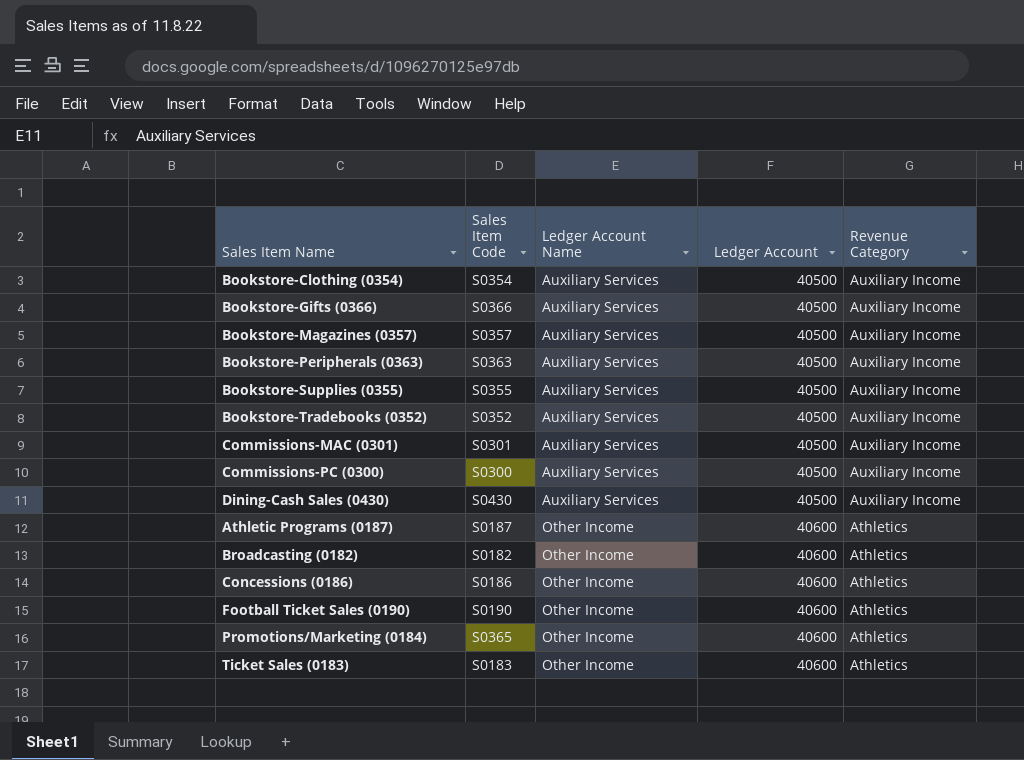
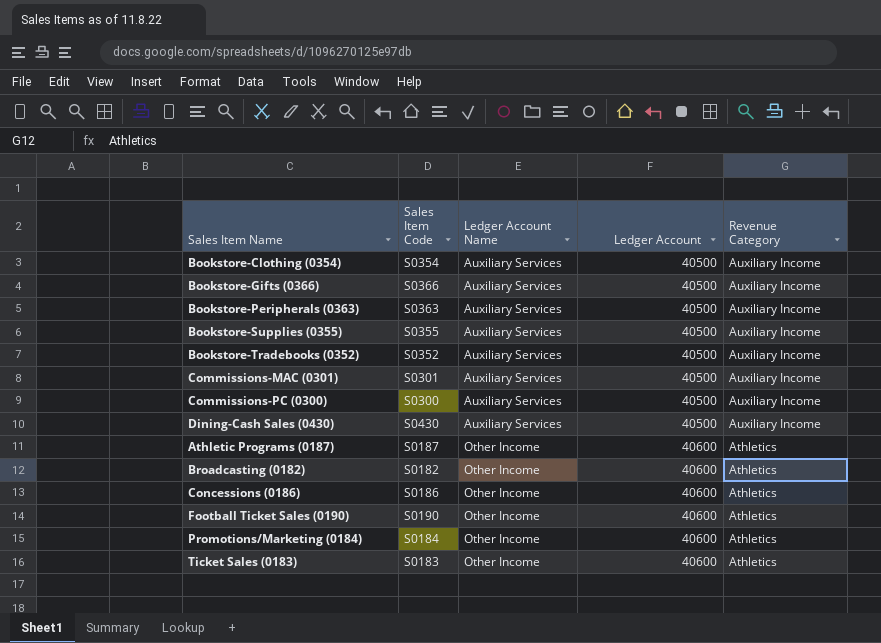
row Bookstore-Magazines (0357): S0357 | Auxiliary Services | 40500 | Auxiliary Income -> none
Promotions/Marketing (0184) | Sales Item Code: S0365 -> S0184

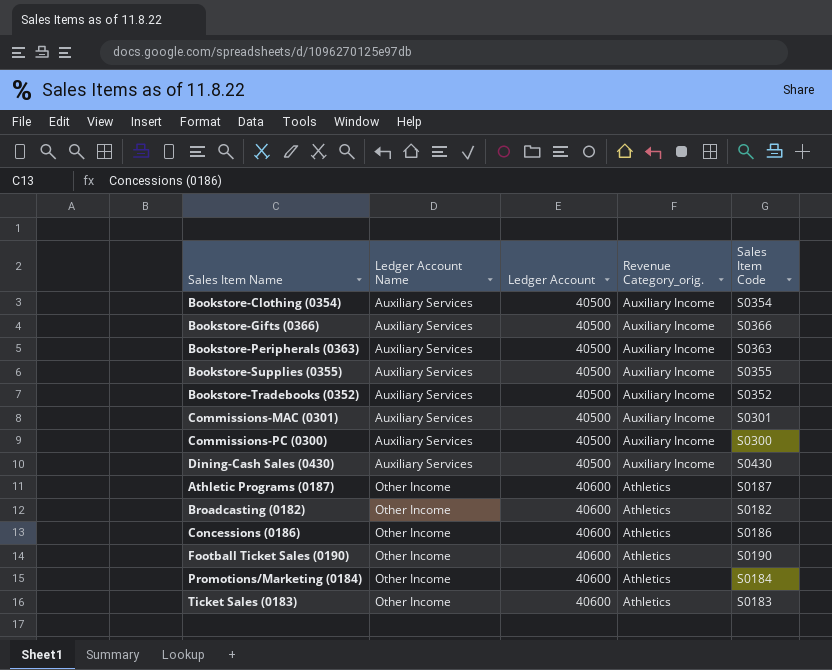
column name: Revenue Category -> Revenue Category_orig.
column Sales Item Code | position: 2 -> 5

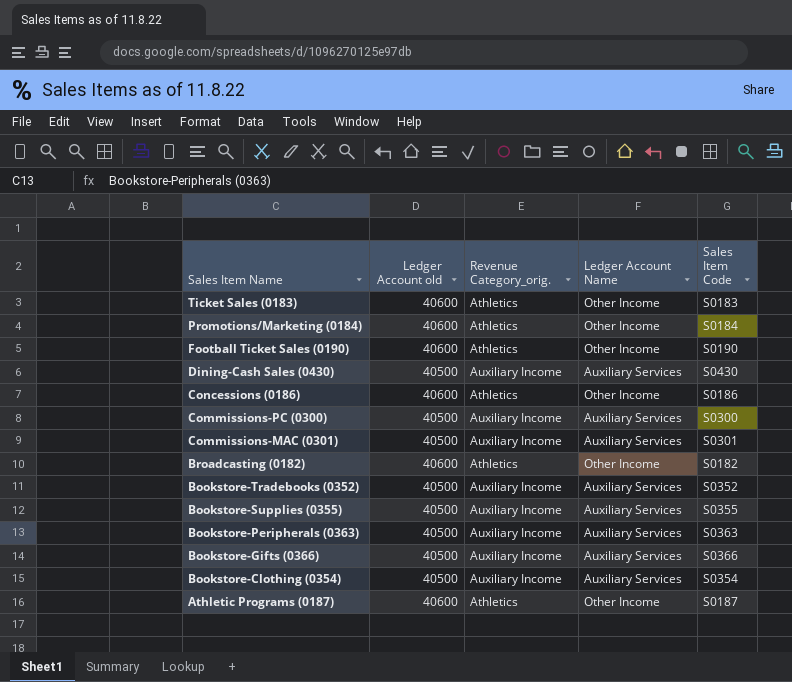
row order: Ledger Account Name ascending -> Sales Item Name descending
column name: Ledger Account -> Ledger Account old
column Ledger Account Name | position: 2 -> 4

